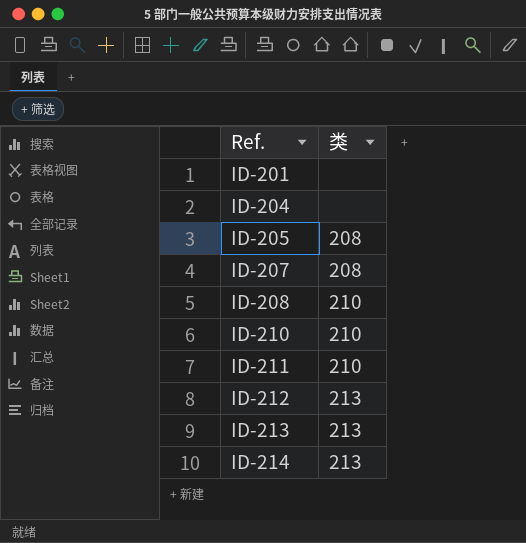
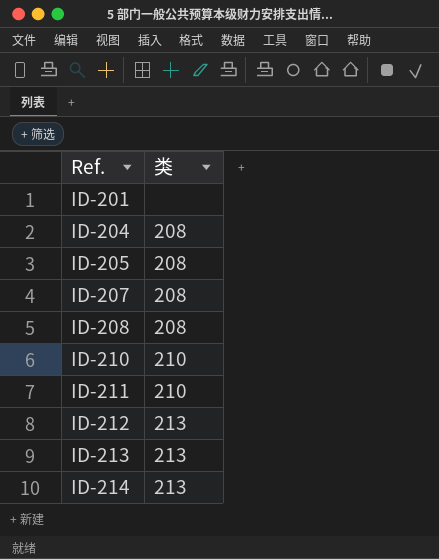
ID-204 | 类: none -> 208
ID-208 | 类: 210 -> 208

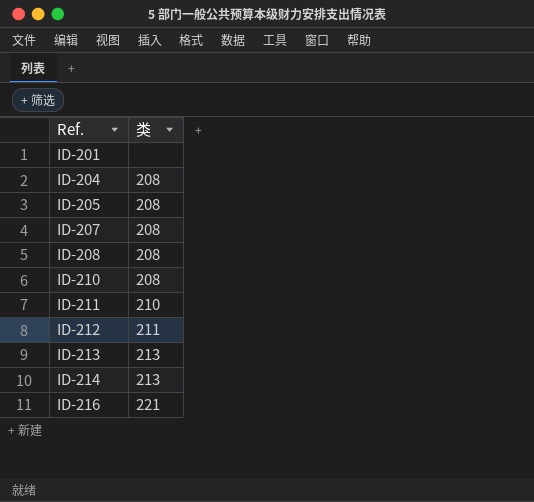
ID-210 | 类: 210 -> 208
ID-212 | 类: 213 -> 211
row ID-216: none -> 221

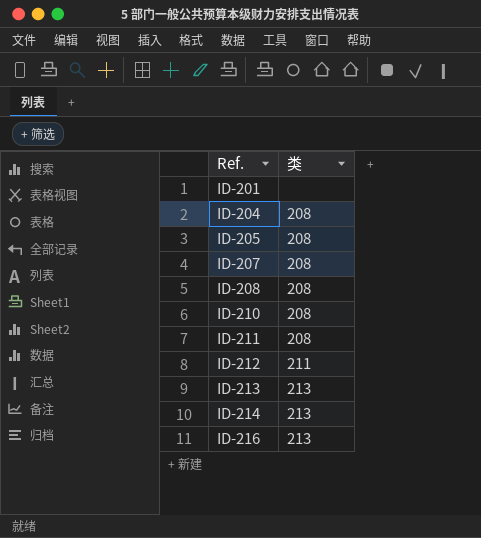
ID-211 | 类: 210 -> 208
ID-216 | 类: 221 -> 213

